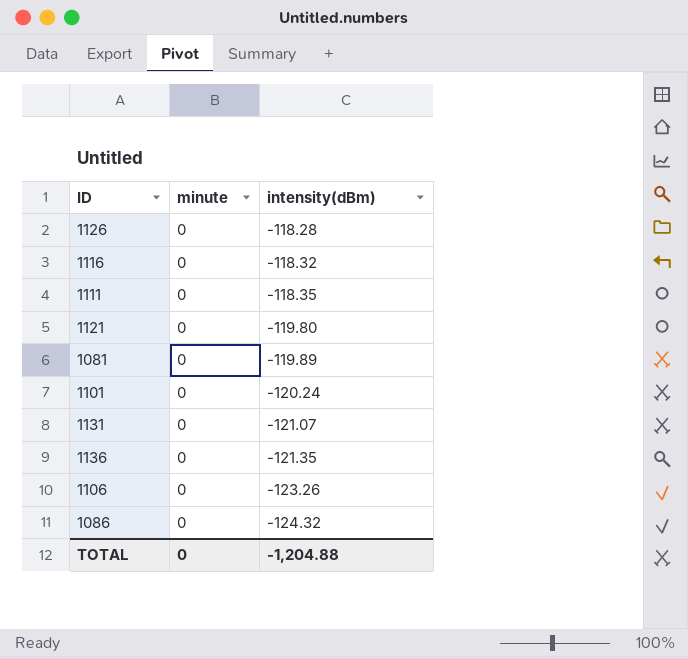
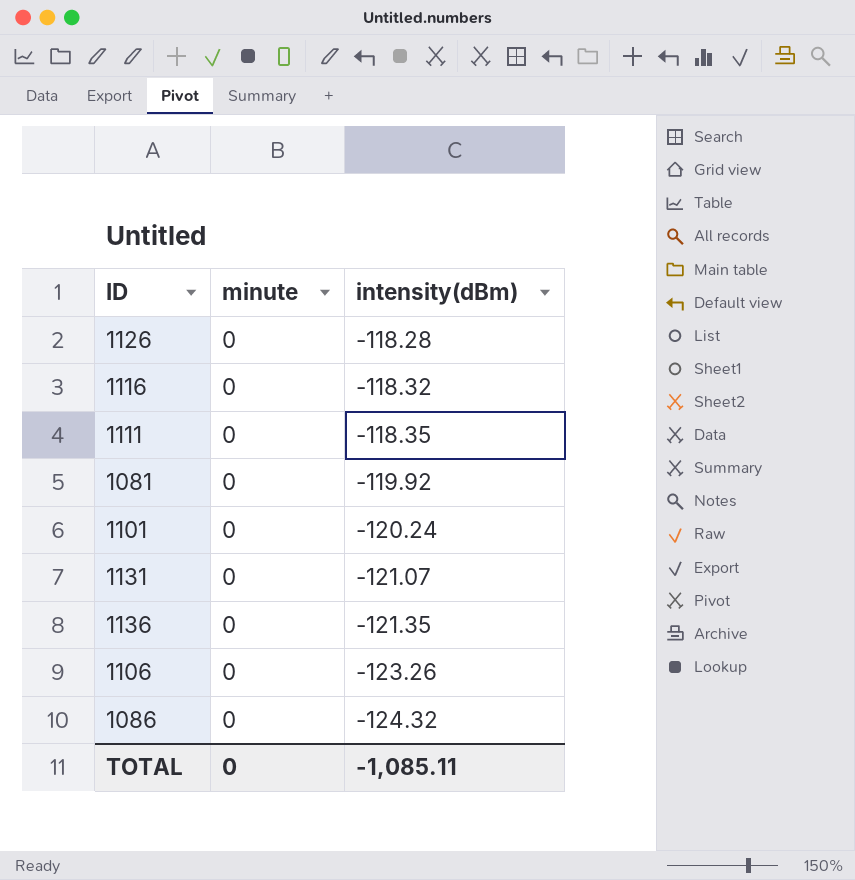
row 1121: 0 | -119.80 -> none
1081 | intensity(dBm): -119.89 -> -119.92
TOTAL | intensity(dBm): -1,204.88 -> -1,085.11

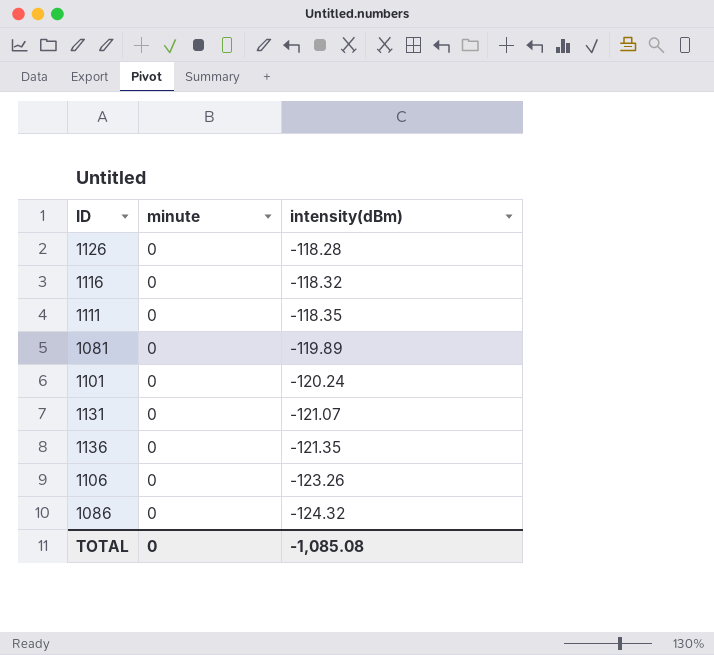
1081 | intensity(dBm): -119.92 -> -119.89
TOTAL | intensity(dBm): -1,085.11 -> -1,085.08

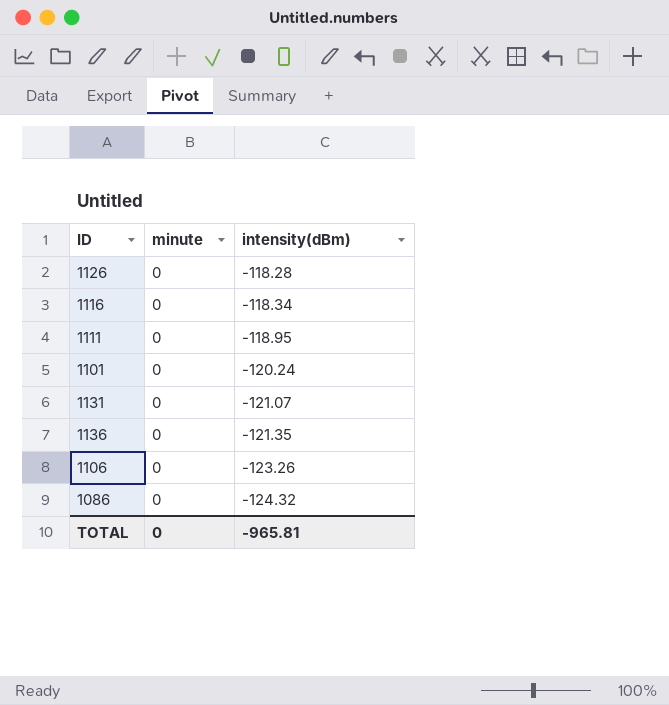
row 1081: 0 | -119.89 -> none
1116 | intensity(dBm): -118.32 -> -118.34
1111 | intensity(dBm): -118.35 -> -118.95
TOTAL | intensity(dBm): -1,085.08 -> -965.81

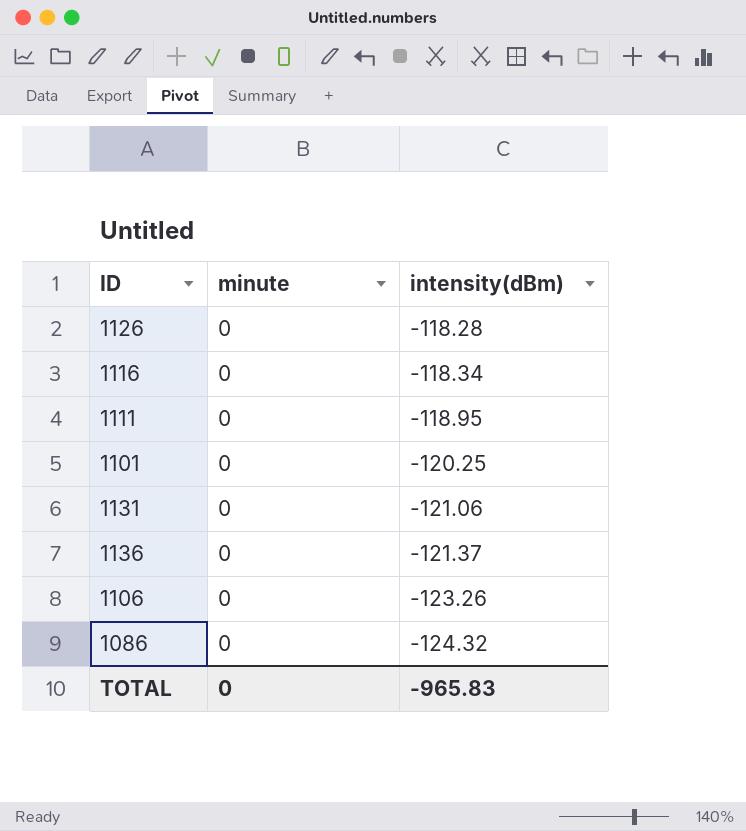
1101 | intensity(dBm): -120.24 -> -120.25
1131 | intensity(dBm): -121.07 -> -121.06
1136 | intensity(dBm): -121.35 -> -121.37
TOTAL | intensity(dBm): -965.81 -> -965.83

